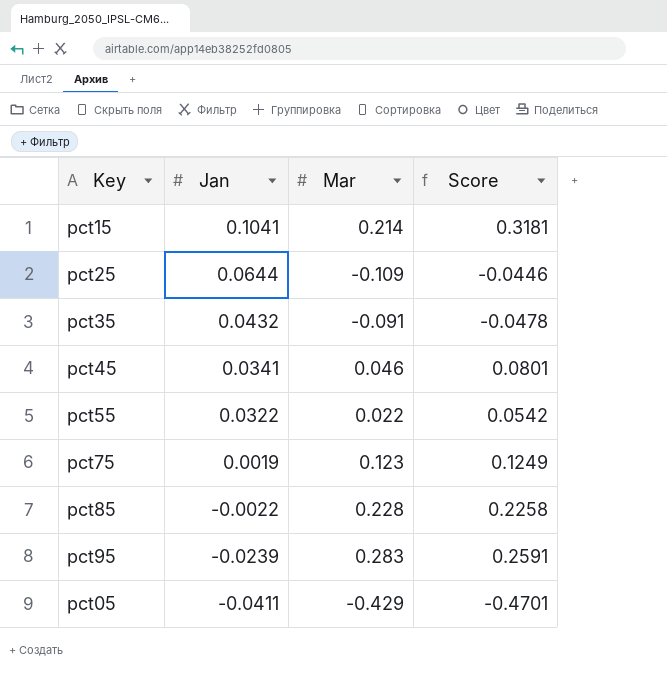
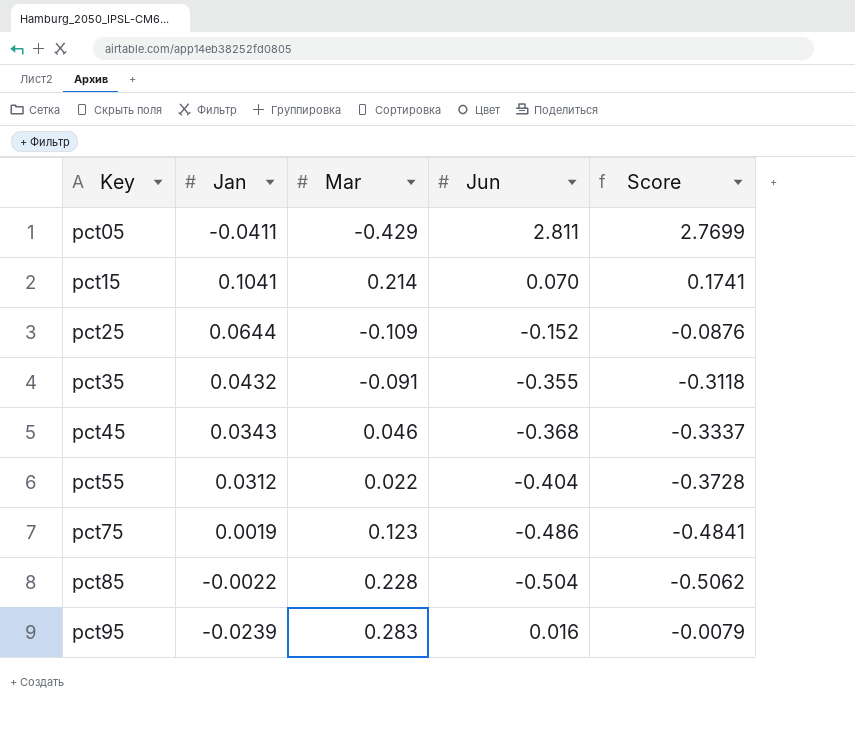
row order: Jan descending -> Key ascending
column Jun | position: none -> 4
column Score | formula: [Jan] + [Mar] -> [Jan] + [Jun]
pct45 | Jan: 0.0341 -> 0.0343
pct55 | Jan: 0.0322 -> 0.0312

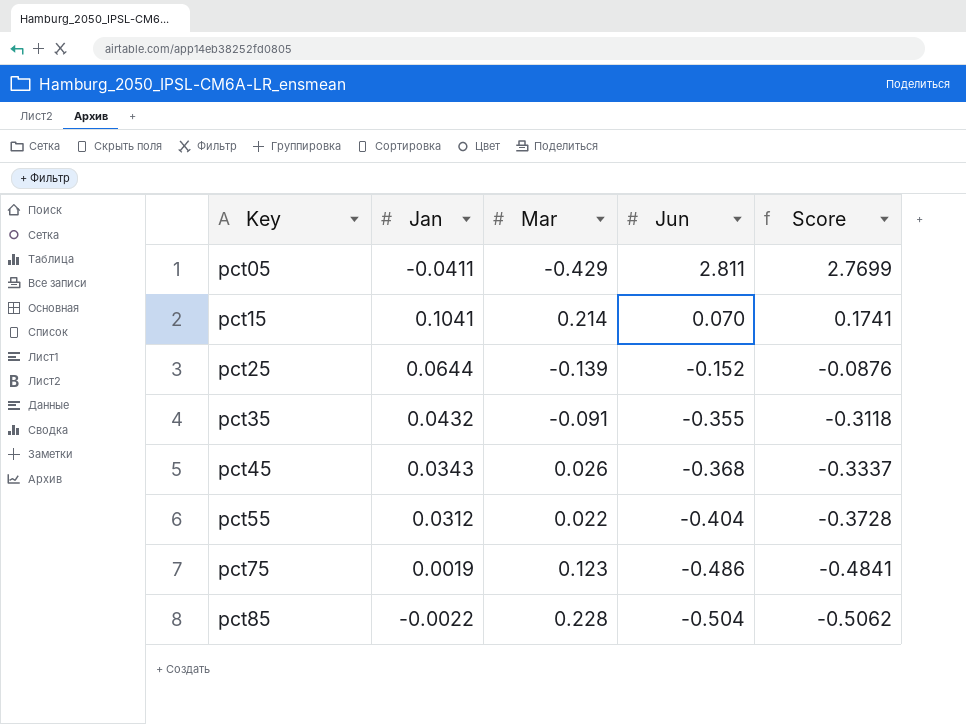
row pct95: -0.0239 | 0.283 | 0.016 | -0.0079 -> none
pct25 | Mar: -0.109 -> -0.139
pct45 | Mar: 0.046 -> 0.026

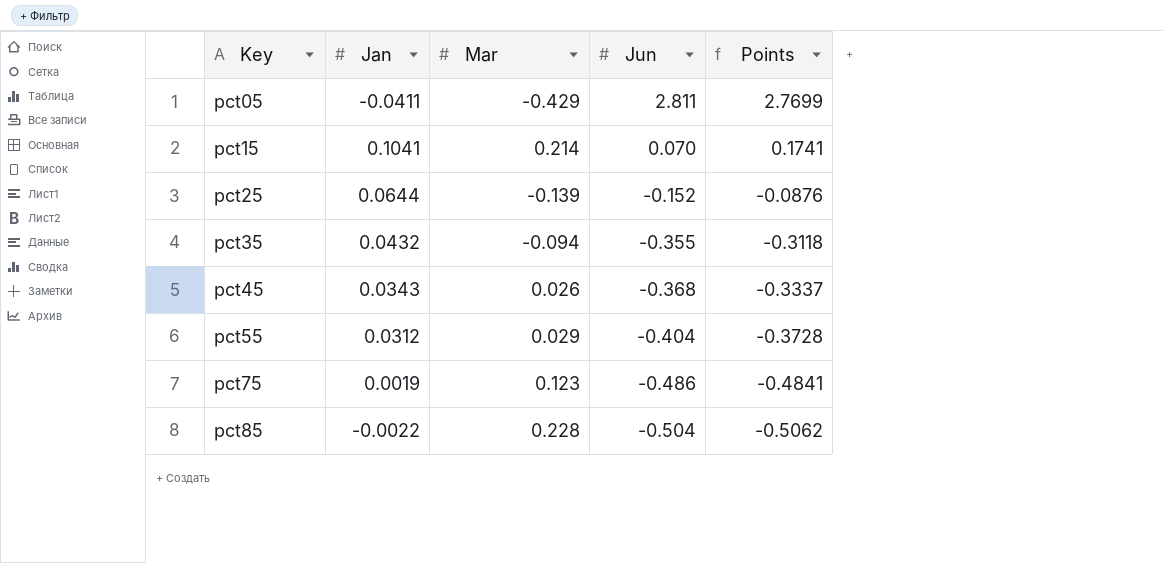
column name: Score -> Points
pct35 | Mar: -0.091 -> -0.094
pct55 | Mar: 0.022 -> 0.029

